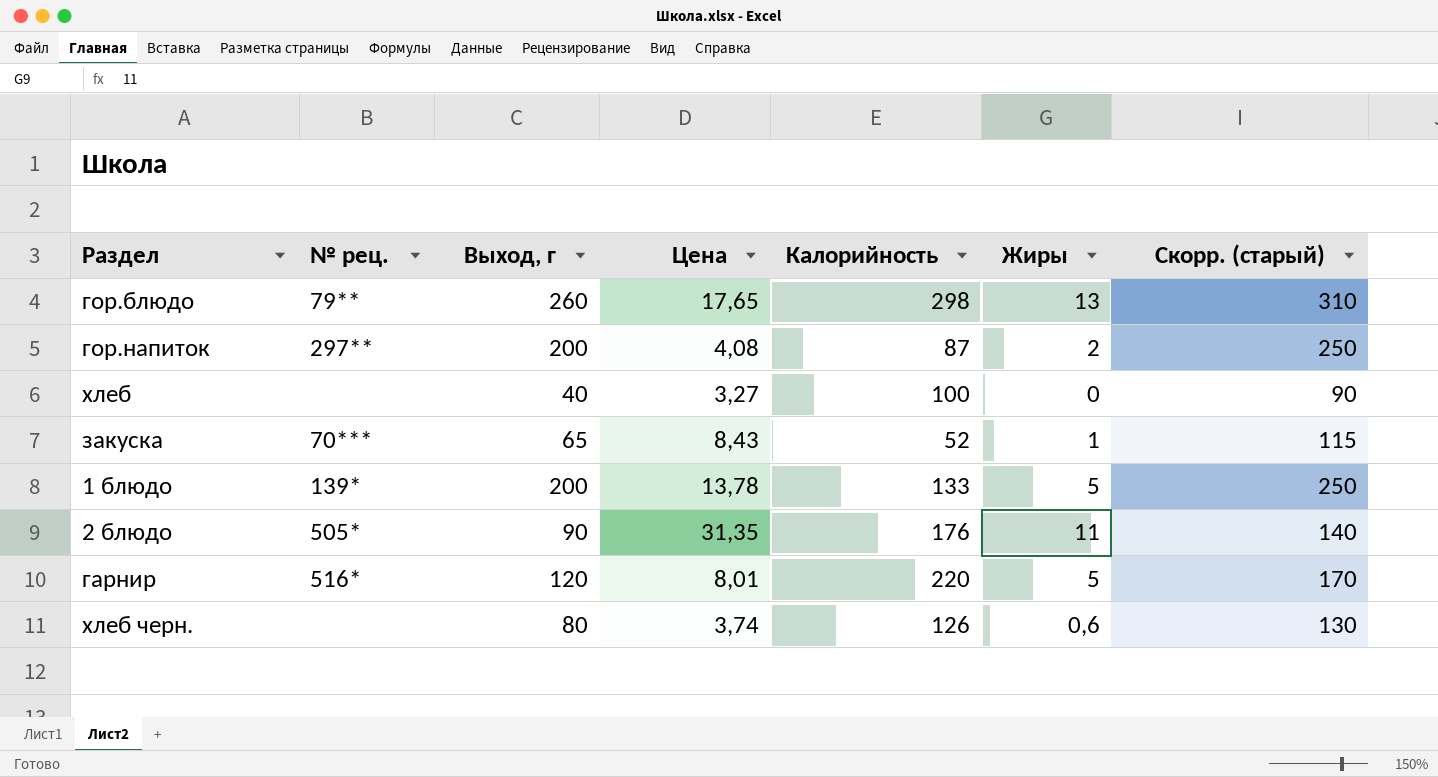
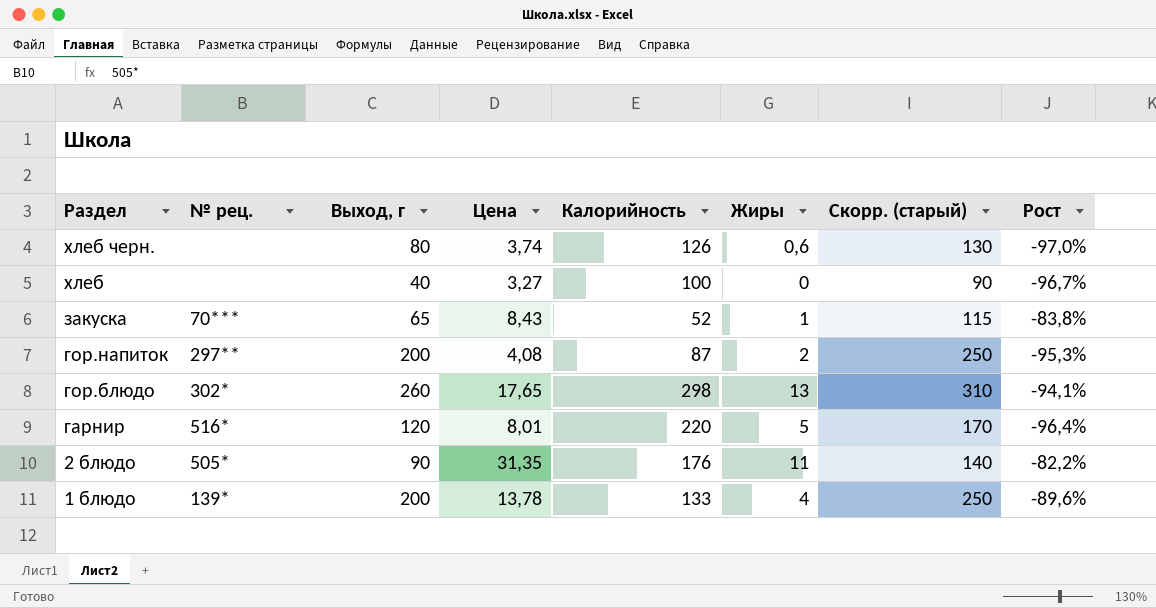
row order: none -> Раздел descending
column Рост | formula: none -> ([Цена] - [Калорийность]) / [Калорийность]
гор.блюдо | № рец.: 79** -> 302*
1 блюдо | Жиры: 5 -> 4

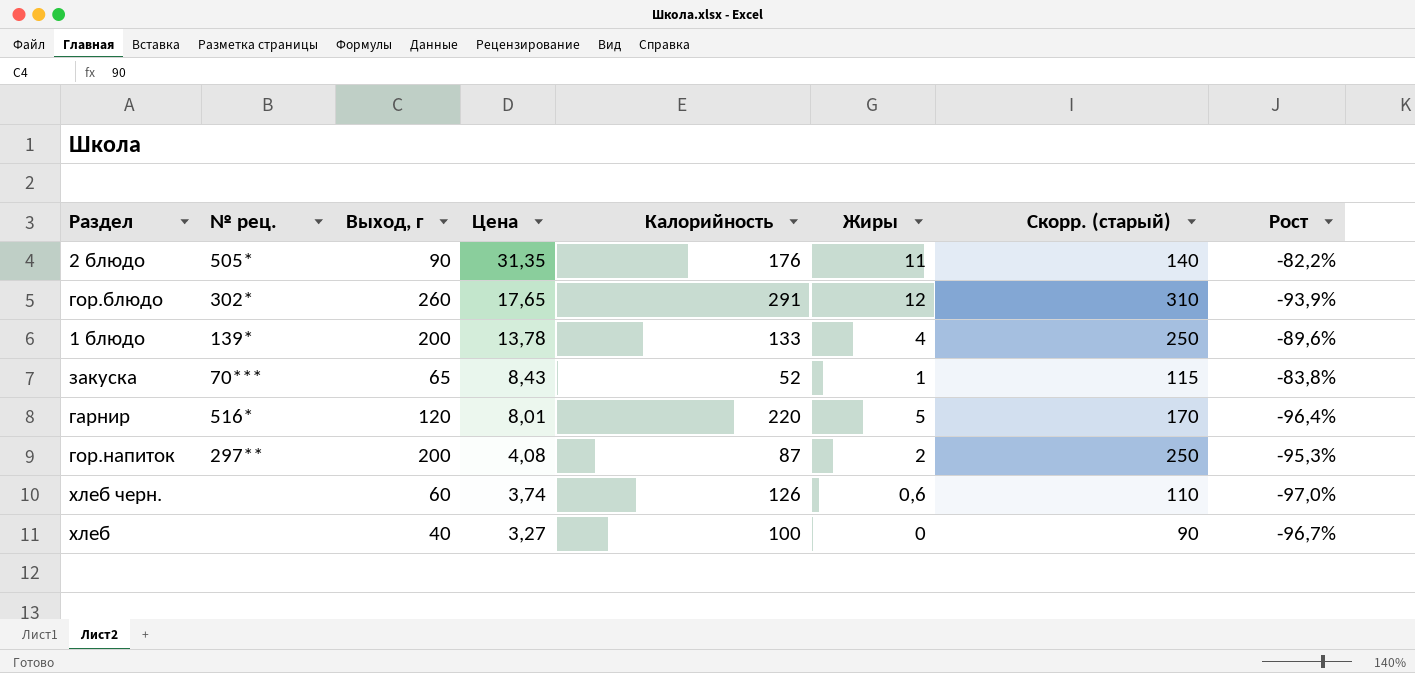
row order: Раздел descending -> Цена descending
гор.блюдо | Калорийность: 298 -> 291
гор.блюдо | Жиры: 13 -> 12
гор.блюдо | Рост: -94,1% -> -93,9%
хлеб черн. | Выход, г: 80 -> 60
хлеб черн. | Скорр. (старый): 130 -> 110

